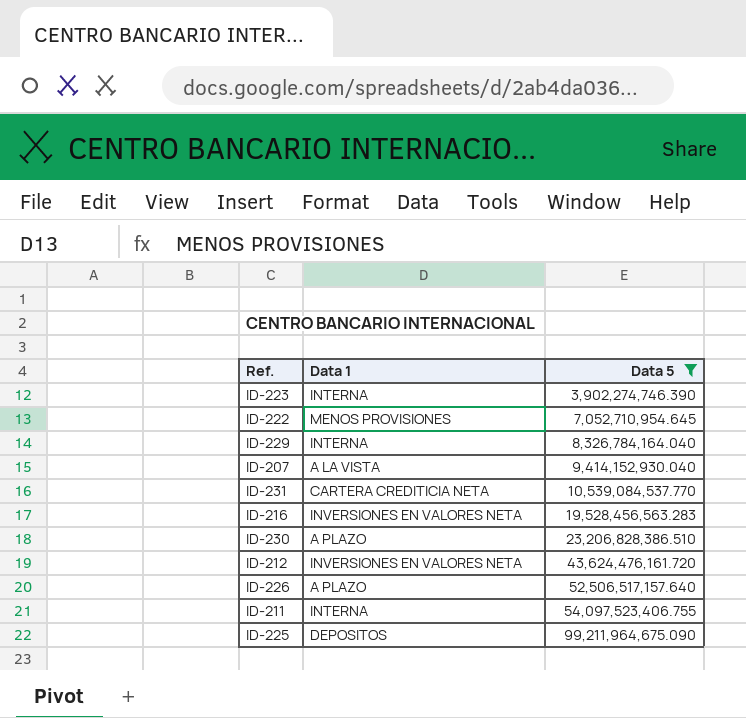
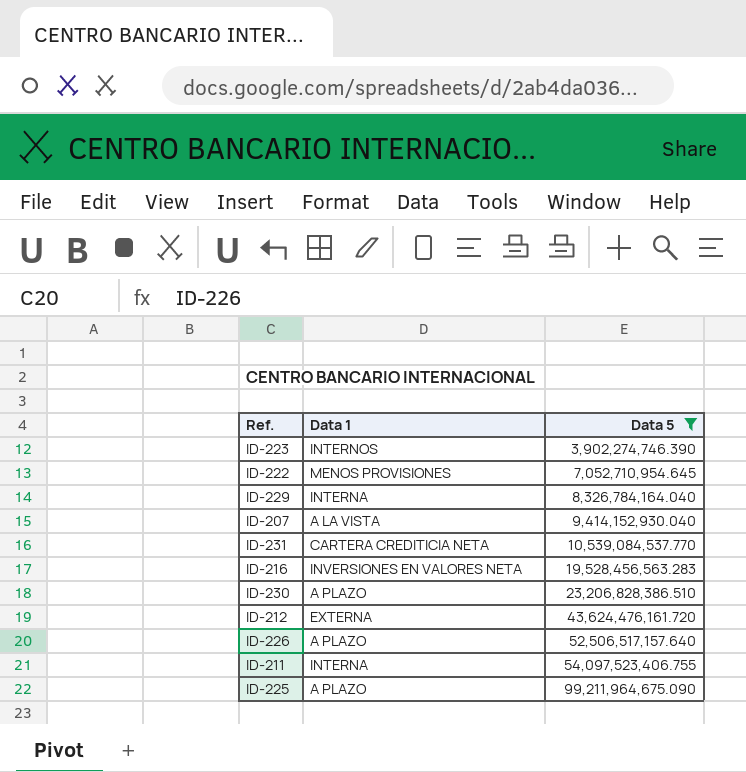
ID-223 | Data 1: INTERNA -> INTERNOS
ID-212 | Data 1: INVERSIONES EN VALORES NETA -> EXTERNA
ID-225 | Data 1: DEPOSITOS -> A PLAZO

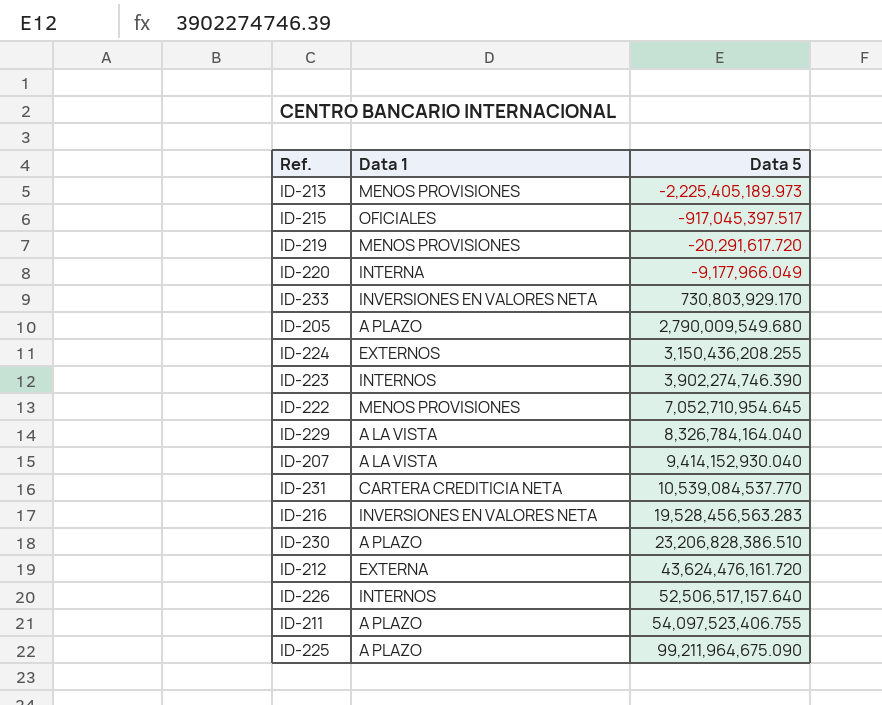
filter: Data 5 >= 3,902,274,746.390 -> none
ID-229 | Data 1: INTERNA -> A LA VISTA
ID-226 | Data 1: A PLAZO -> INTERNOS
ID-211 | Data 1: INTERNA -> A PLAZO

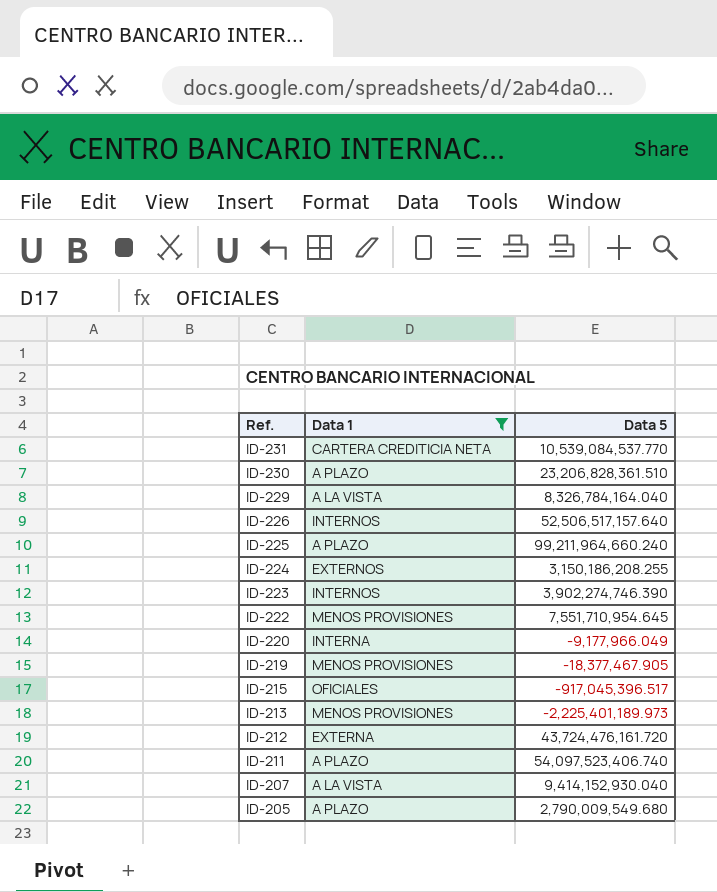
filter: none -> Data 1 != INVERSIONES EN VALORES NETA
row order: Data 5 ascending -> Ref. descending
ID-230 | Data 5: 23,206,828,386.510 -> 23,206,828,361.510
ID-225 | Data 5: 99,211,964,675.090 -> 99,211,964,660.240
ID-224 | Data 5: 3,150,436,208.255 -> 3,150,186,208.255
ID-222 | Data 5: 7,052,710,954.645 -> 7,551,710,954.645
ID-219 | Data 5: -20,291,617.720 -> -18,377,467.905
ID-215 | Data 5: -917,045,397.517 -> -917,045,396.517
ID-213 | Data 5: -2,225,405,189.973 -> -2,225,401,189.973
ID-212 | Data 5: 43,624,476,161.720 -> 43,724,476,161.720
ID-211 | Data 5: 54,097,523,406.755 -> 54,097,523,406.740

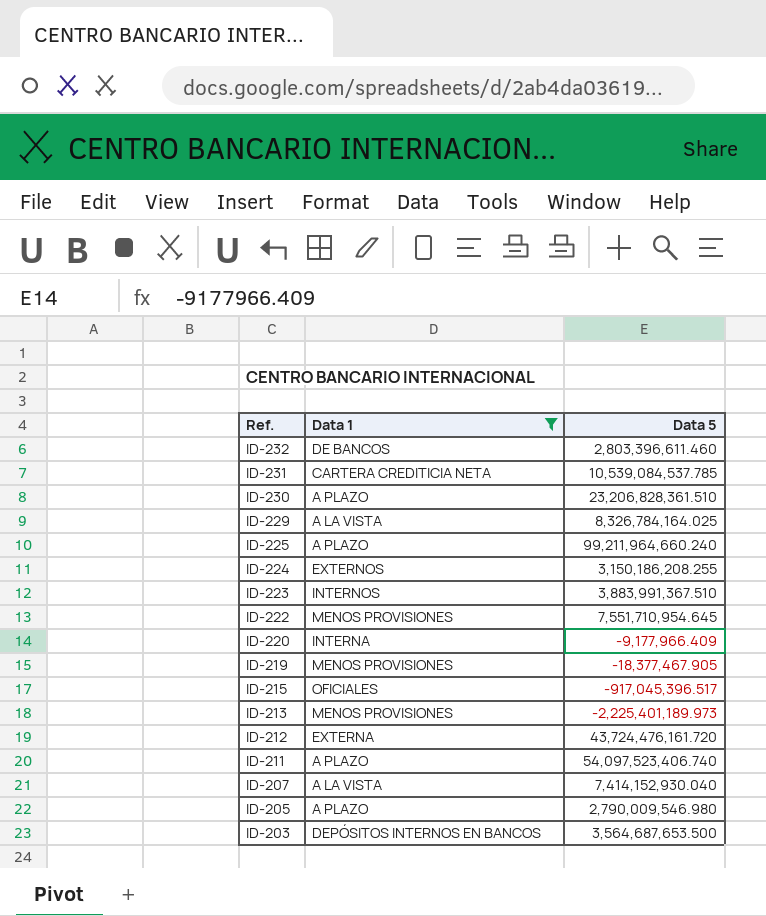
row ID-226: INTERNOS | 52,506,517,157.640 -> none
row ID-232: none -> DE BANCOS | 2,803,396,611.460
ID-231 | Data 5: 10,539,084,537.770 -> 10,539,084,537.785
ID-229 | Data 5: 8,326,784,164.040 -> 8,326,784,164.025
ID-223 | Data 5: 3,902,274,746.390 -> 3,883,991,367.510
ID-220 | Data 5: -9,177,966.049 -> -9,177,966.409
ID-207 | Data 5: 9,414,152,930.040 -> 7,414,152,930.040
ID-205 | Data 5: 2,790,009,549.680 -> 2,790,009,546.980
row ID-203: none -> DEPÓSITOS INTERNOS EN BANCOS | 3,564,687,653.500

